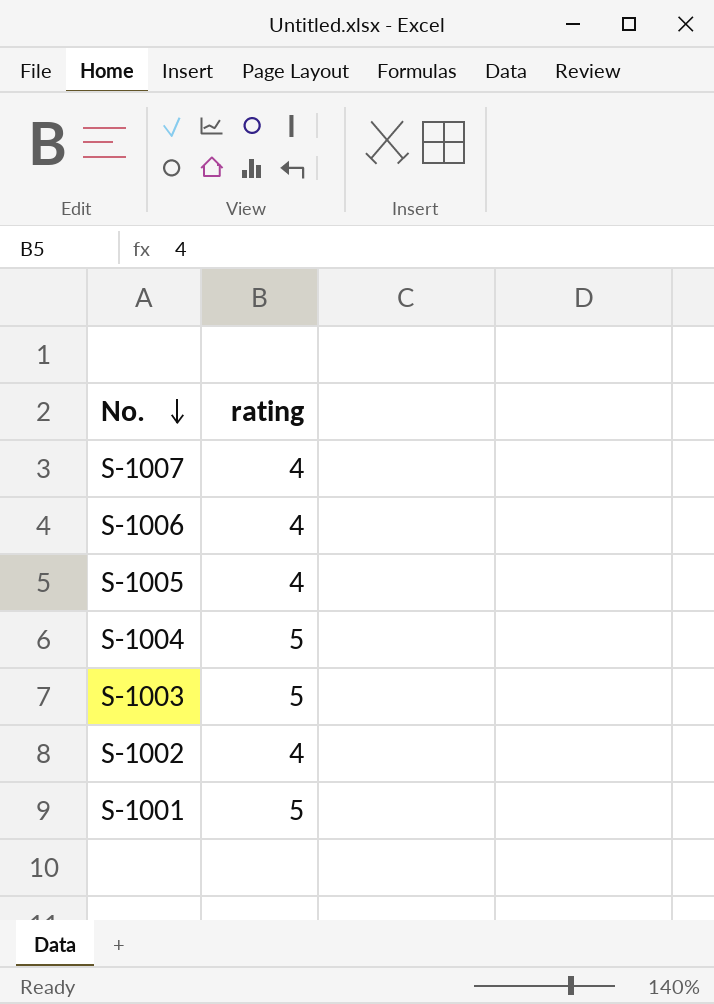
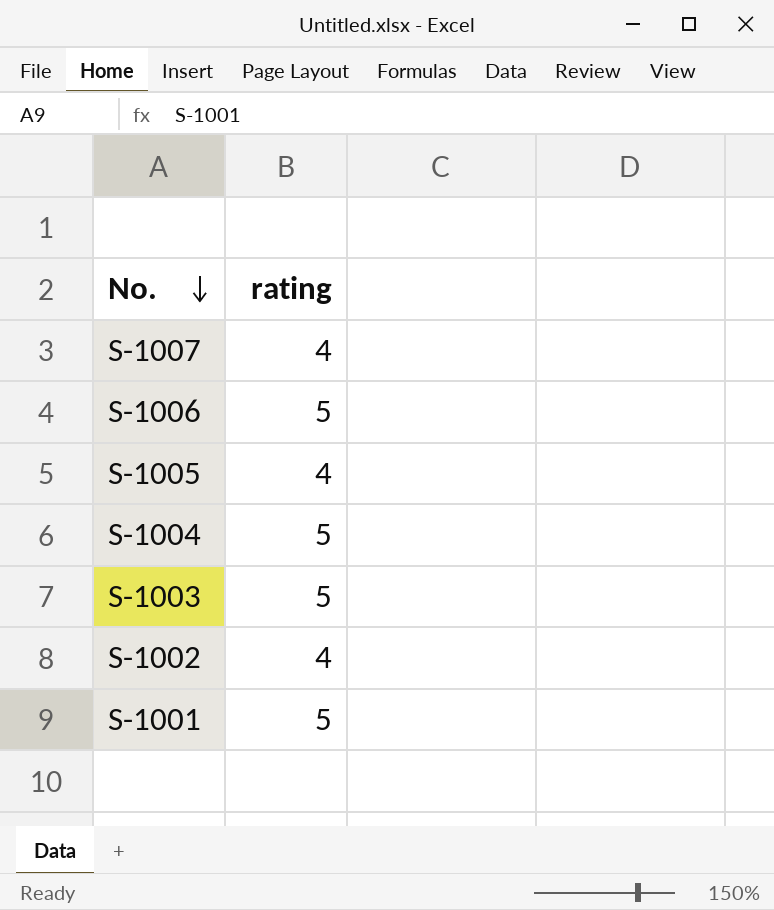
S-1006 | rating: 4 -> 5

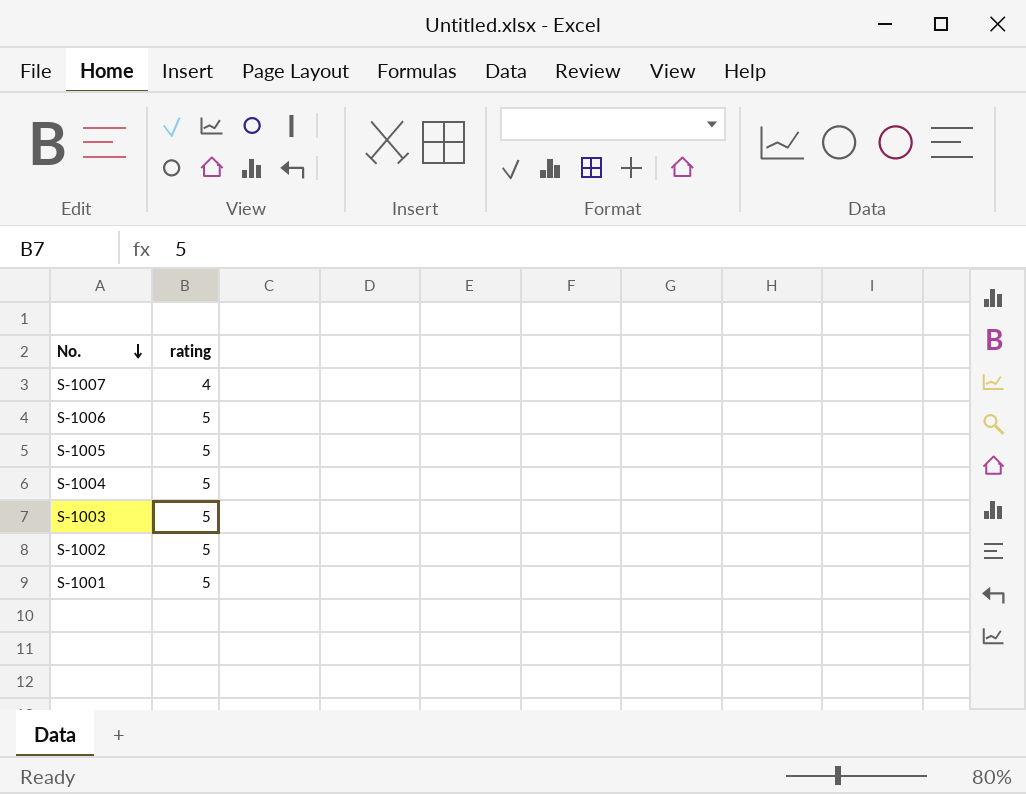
S-1005 | rating: 4 -> 5
S-1002 | rating: 4 -> 5

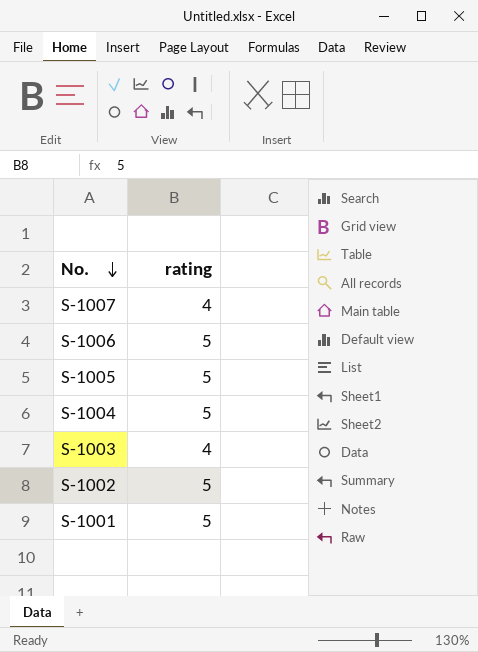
S-1003 | rating: 5 -> 4

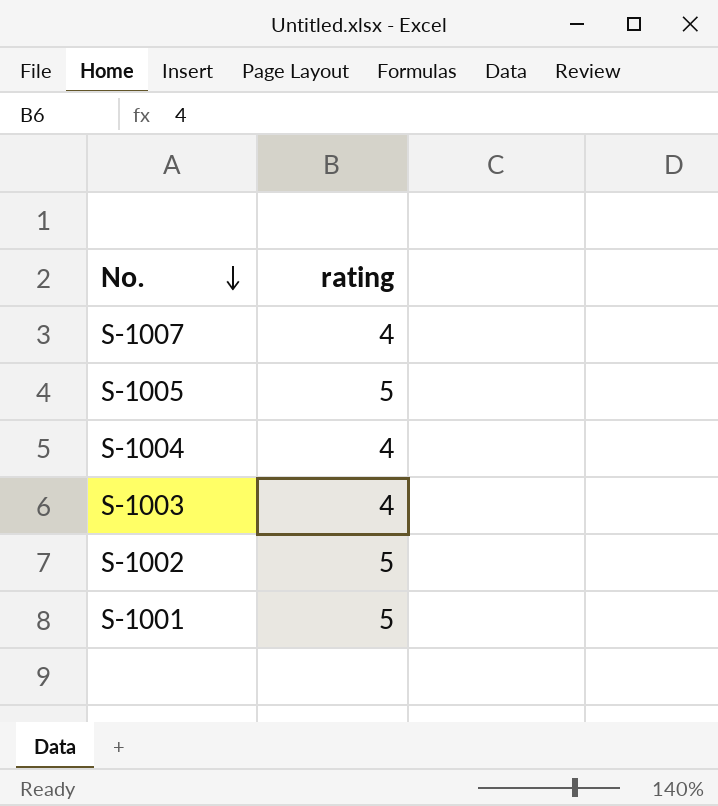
row S-1006: 5 -> none
S-1004 | rating: 5 -> 4

